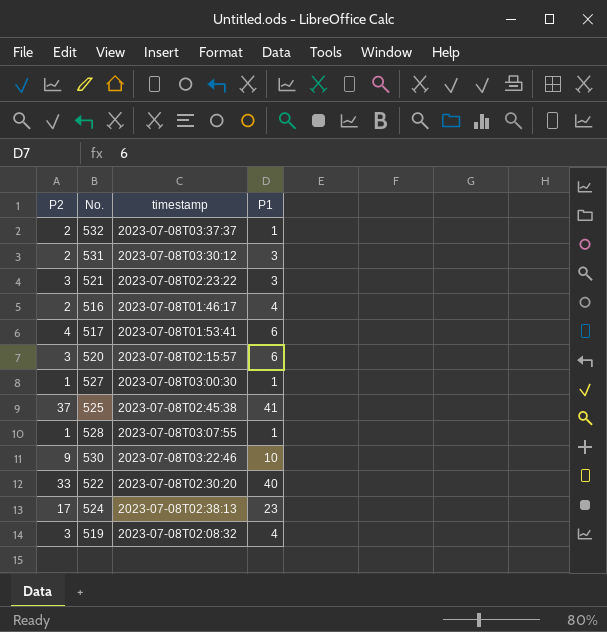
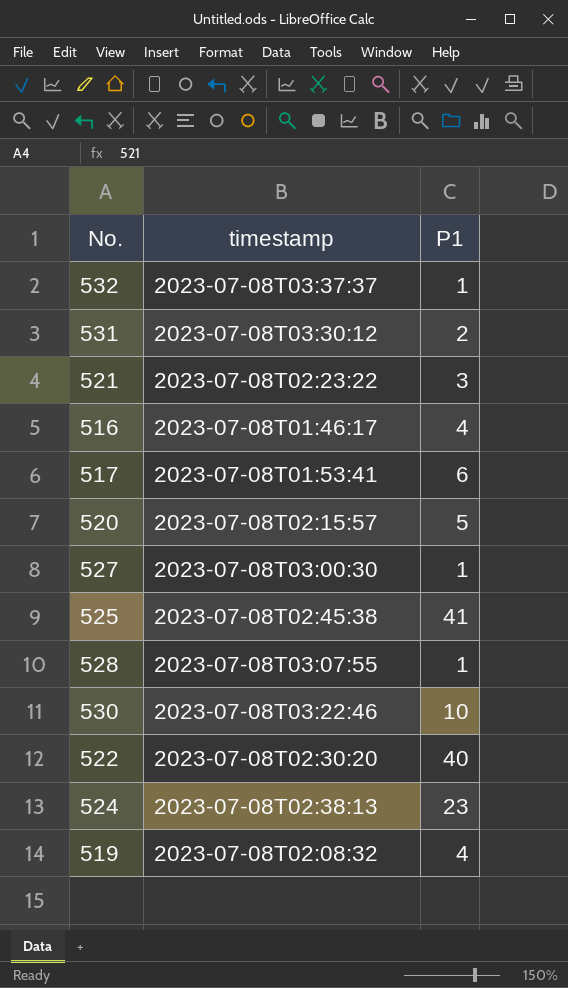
column P2 | position: 1 -> none
531 | P1: 3 -> 2
520 | P1: 6 -> 5

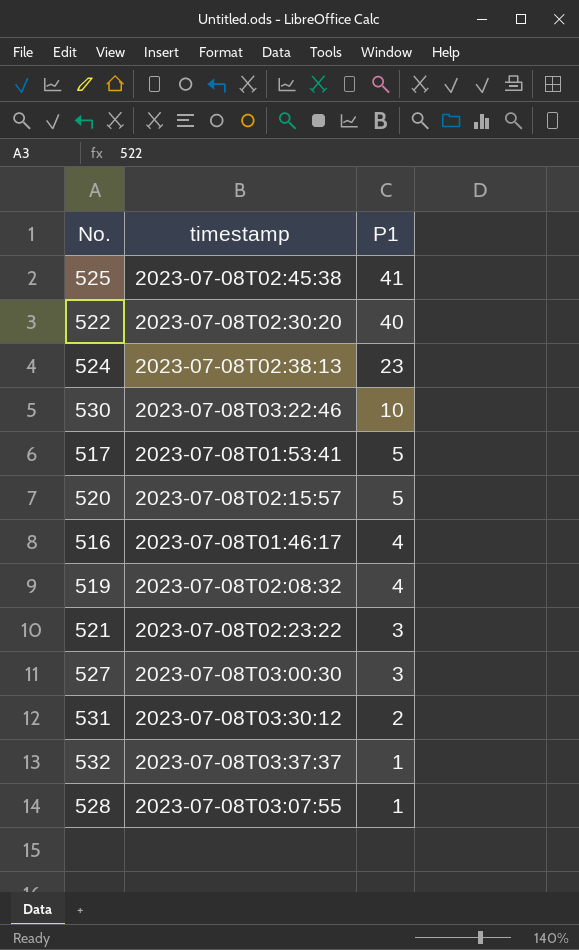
row order: none -> P1 descending
517 | P1: 6 -> 5
527 | P1: 1 -> 3

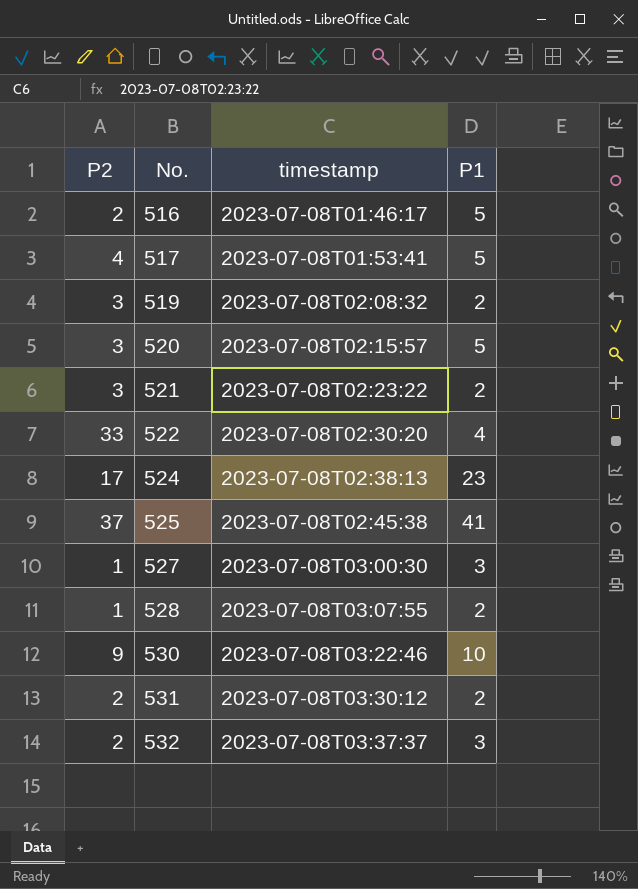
row order: P1 descending -> No. ascending
column P2 | position: none -> 1
516 | P1: 4 -> 5
519 | P1: 4 -> 2
521 | P1: 3 -> 2
522 | P1: 40 -> 4
528 | P1: 1 -> 2
532 | P1: 1 -> 3

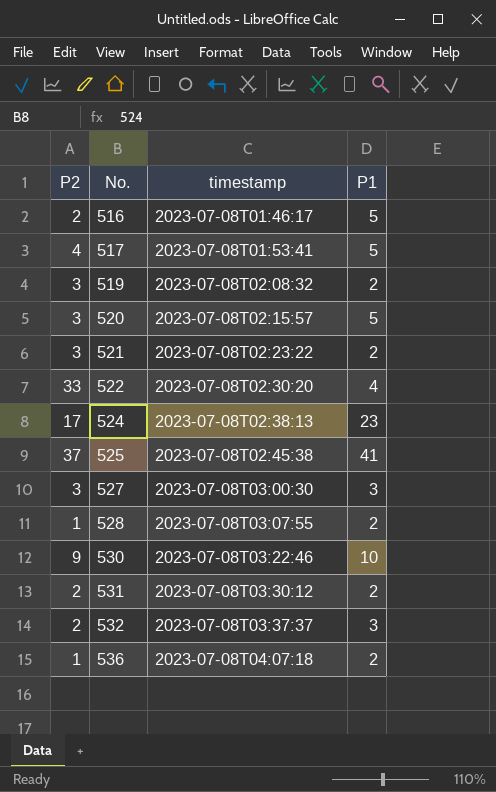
527 | P2: 1 -> 3
row 536: none -> 1 | 2023-07-08T04:07:18 | 2

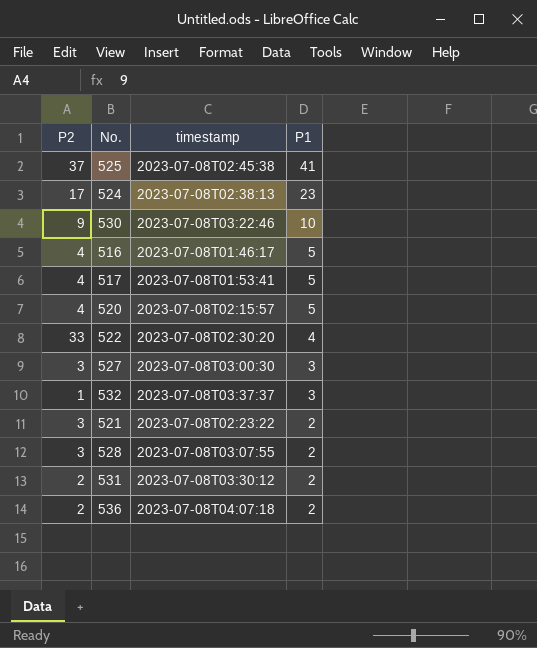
row order: No. ascending -> P1 descending
row 519: 3 | 2023-07-08T02:08:32 | 2 -> none
516 | P2: 2 -> 4
520 | P2: 3 -> 4
532 | P2: 2 -> 1
528 | P2: 1 -> 3
536 | P2: 1 -> 2

